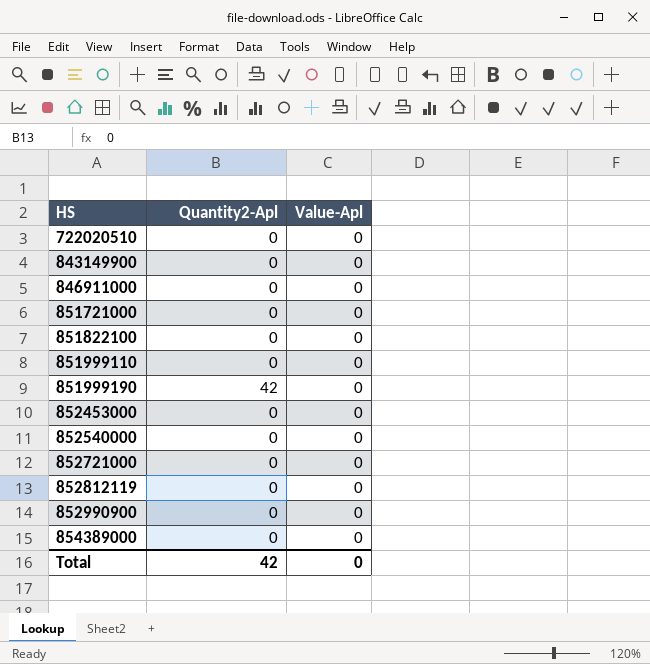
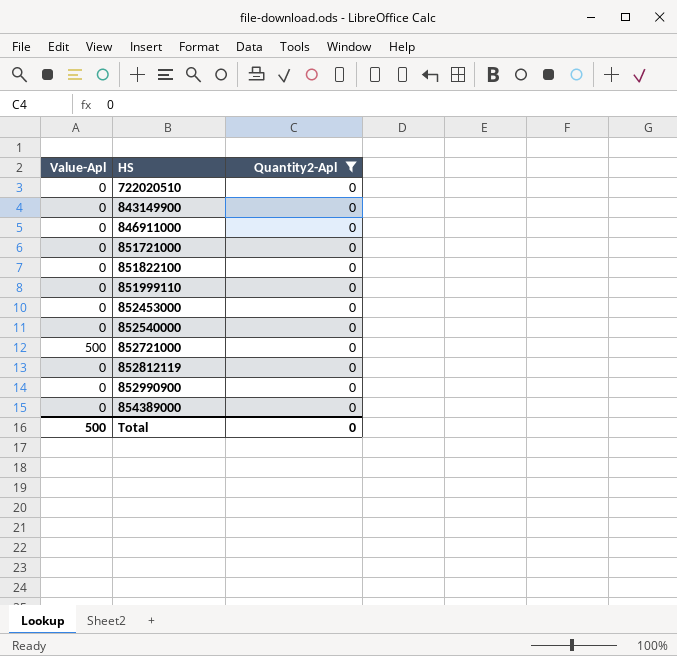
filter: none -> Quantity2-Apl = 0
column Value-Apl | position: 3 -> 1
852721000 | Value-Apl: 0 -> 500
Total | Value-Apl: 0 -> 500
Total | Quantity2-Apl: 42 -> 0

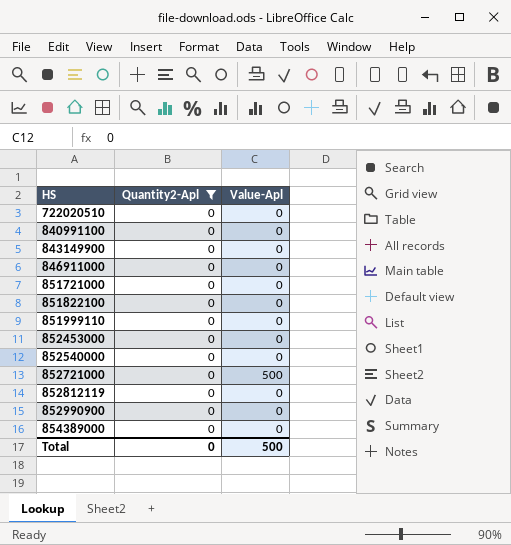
column Value-Apl | position: 1 -> 3
row 840991100: none -> 0 | 0

